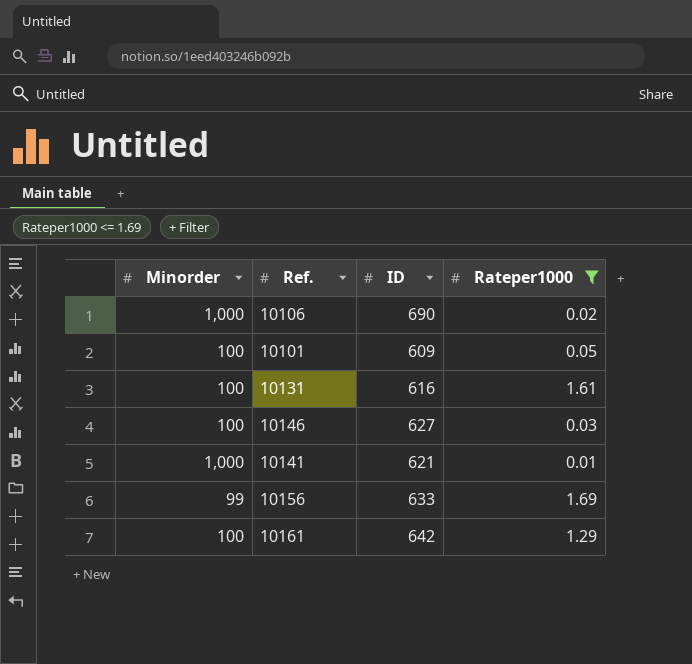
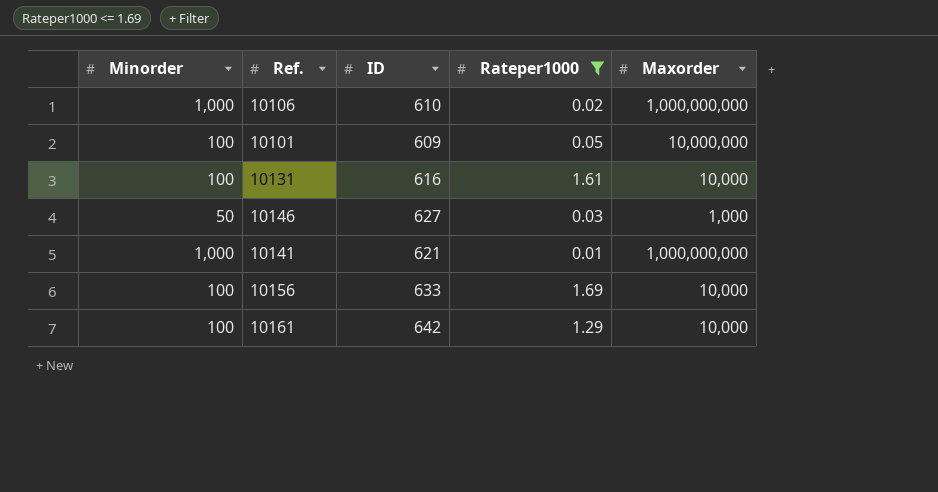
column Maxorder | position: none -> 5
10106 | ID: 690 -> 610
10146 | Minorder: 100 -> 50
10156 | Minorder: 99 -> 100

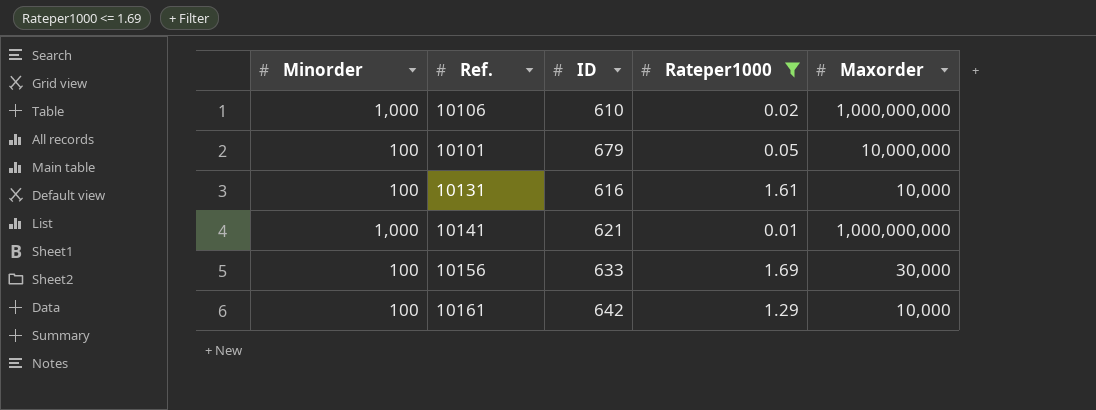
row 10146: 50 | 627 | 0.03 | 1,000 -> none
10101 | ID: 609 -> 679
10156 | Maxorder: 10,000 -> 30,000

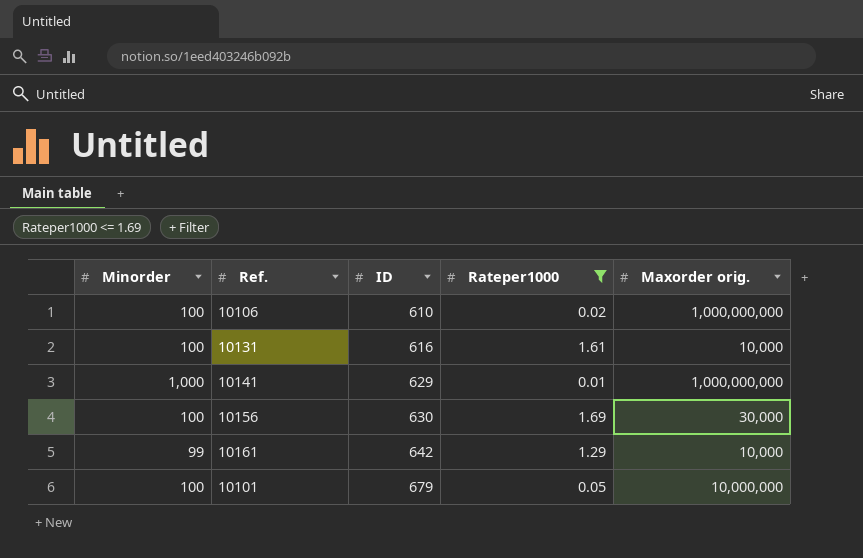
row order: none -> ID ascending
column name: Maxorder -> Maxorder orig.
10106 | Minorder: 1,000 -> 100
10141 | ID: 621 -> 629
10156 | ID: 633 -> 630
10161 | Minorder: 100 -> 99

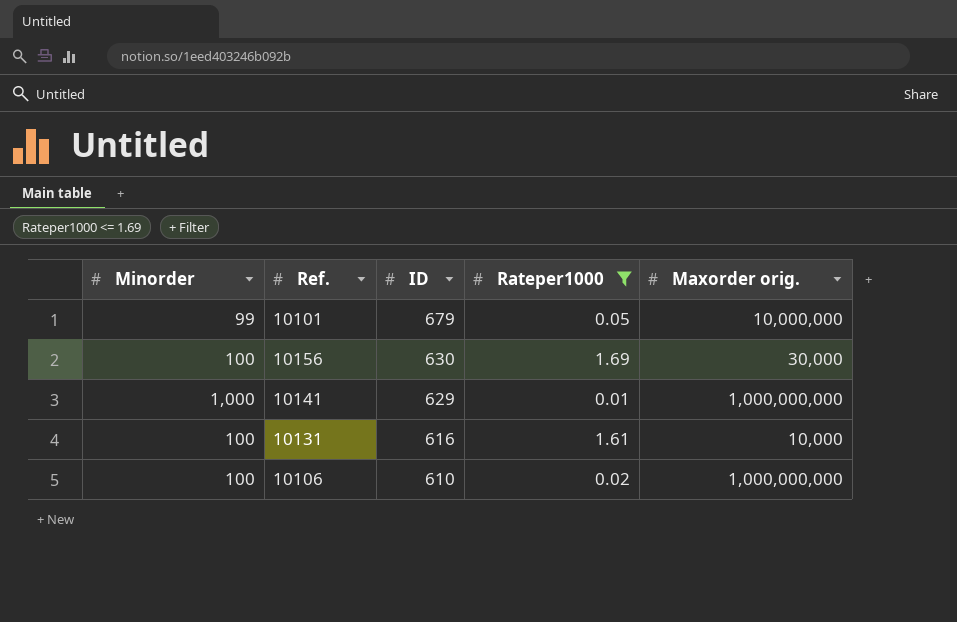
row order: ID ascending -> ID descending
row 10161: 99 | 642 | 1.29 | 10,000 -> none
10101 | Minorder: 100 -> 99

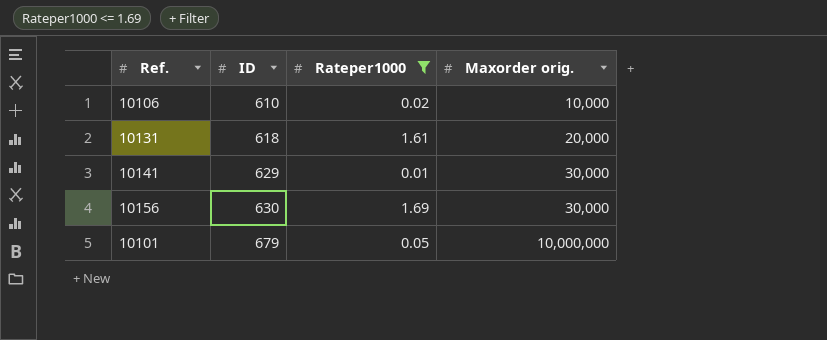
row order: ID descending -> ID ascending
column Minorder | position: 1 -> none
10106 | Maxorder orig.: 1,000,000,000 -> 10,000
10131 | ID: 616 -> 618
10131 | Maxorder orig.: 10,000 -> 20,000
10141 | Maxorder orig.: 1,000,000,000 -> 30,000

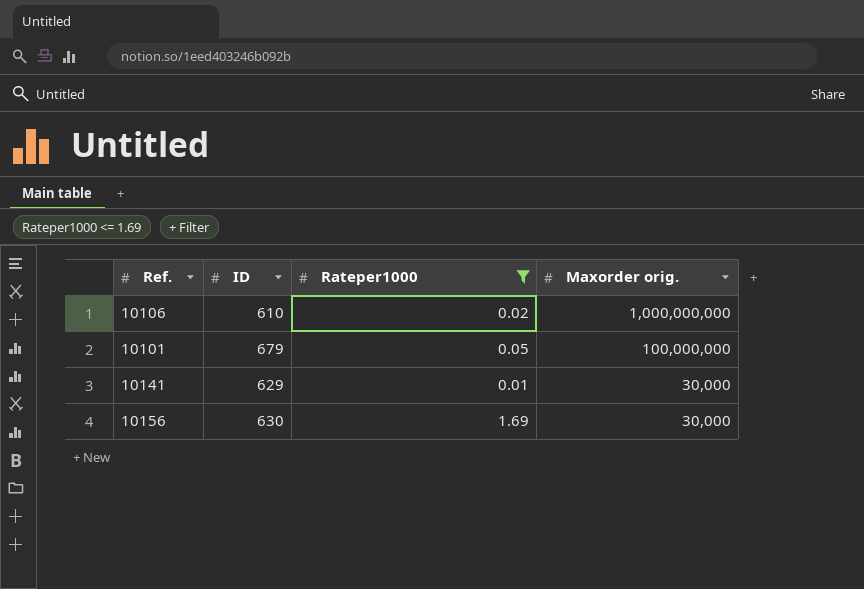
row order: ID ascending -> Maxorder orig. descending
row 10131: 618 | 1.61 | 20,000 -> none
10106 | Maxorder orig.: 10,000 -> 1,000,000,000
10101 | Maxorder orig.: 10,000,000 -> 100,000,000

